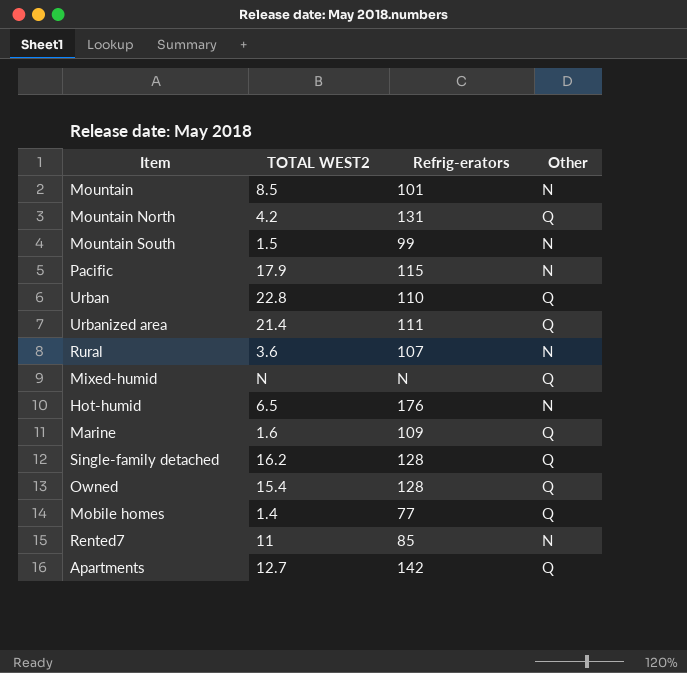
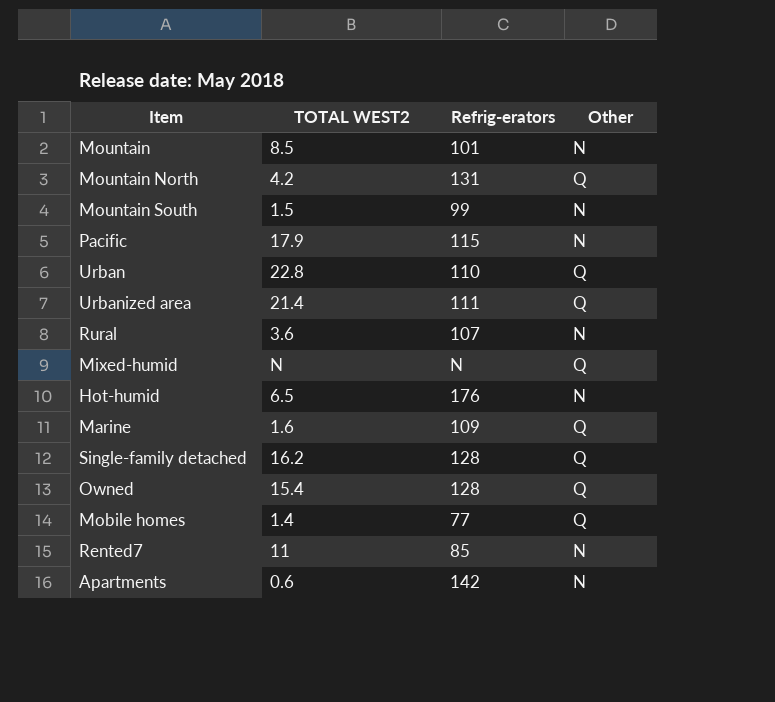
Apartments | TOTAL WEST2: 12.7 -> 0.6
Apartments | Other: Q -> N

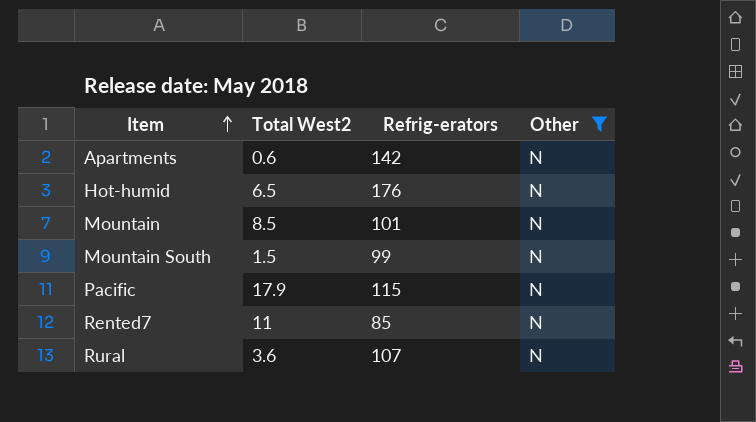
filter: none -> Other = N
row order: none -> Item ascending
column name: TOTAL WEST2 -> Total West2

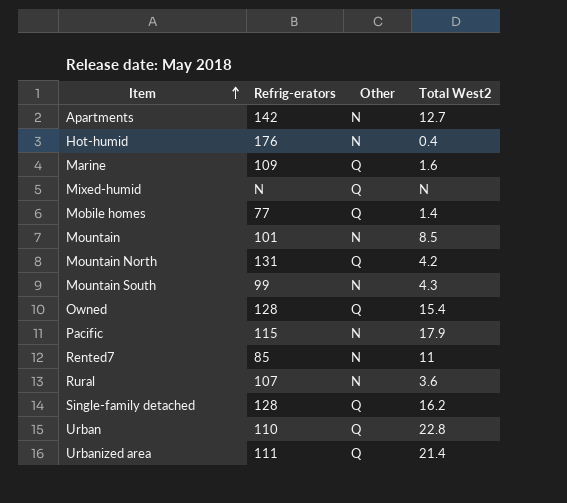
filter: Other = N -> none
column Total West2 | position: 2 -> 4
Apartments | Total West2: 0.6 -> 12.7
Hot-humid | Total West2: 6.5 -> 0.4
Mountain South | Total West2: 1.5 -> 4.3

